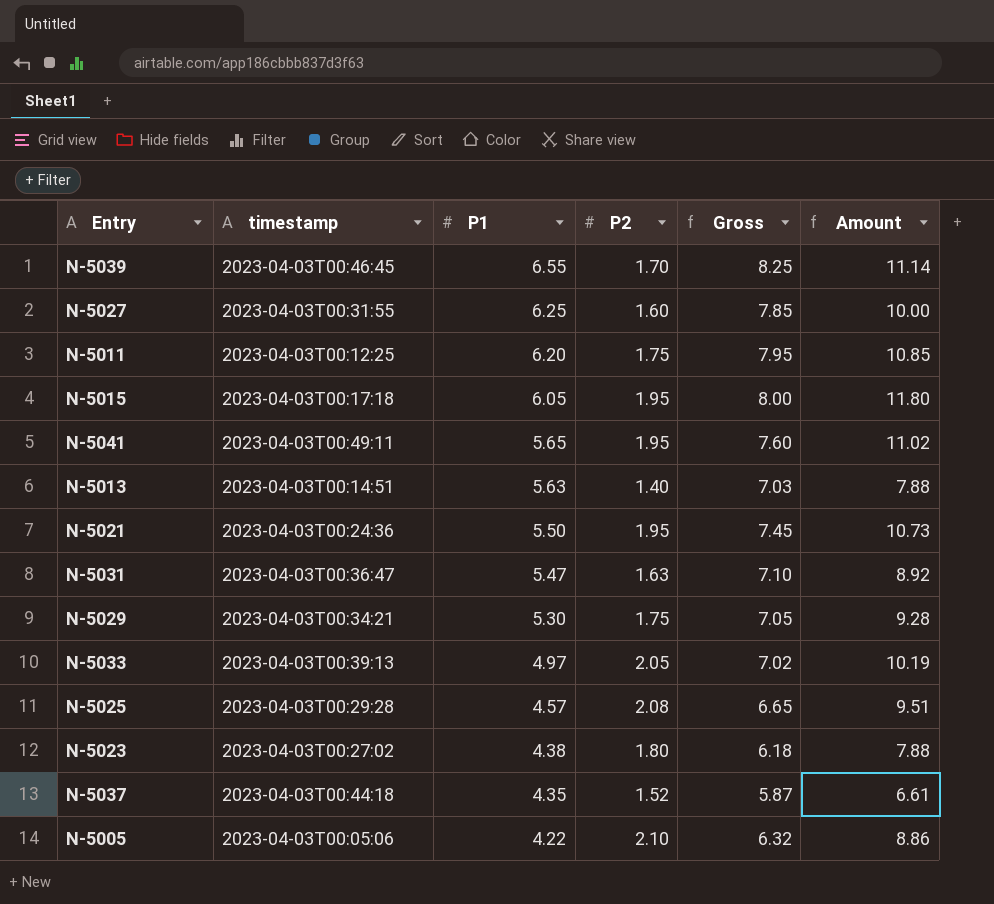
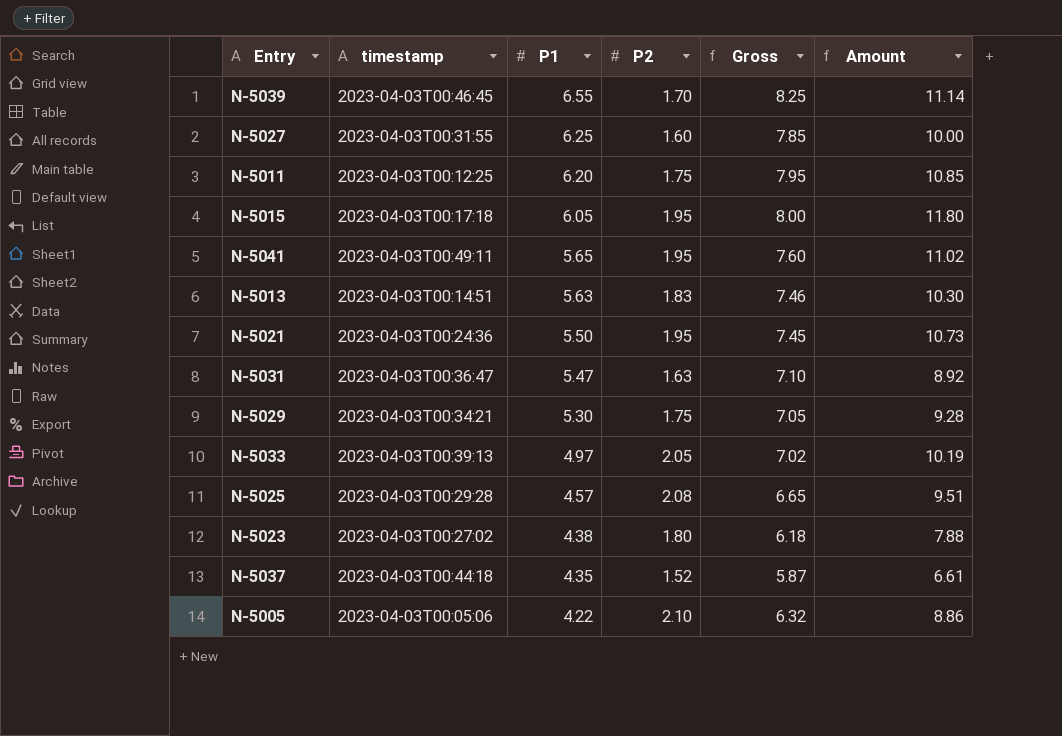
N-5013 | P2: 1.40 -> 1.83
N-5013 | Gross: 7.03 -> 7.46
N-5013 | Amount: 7.88 -> 10.30

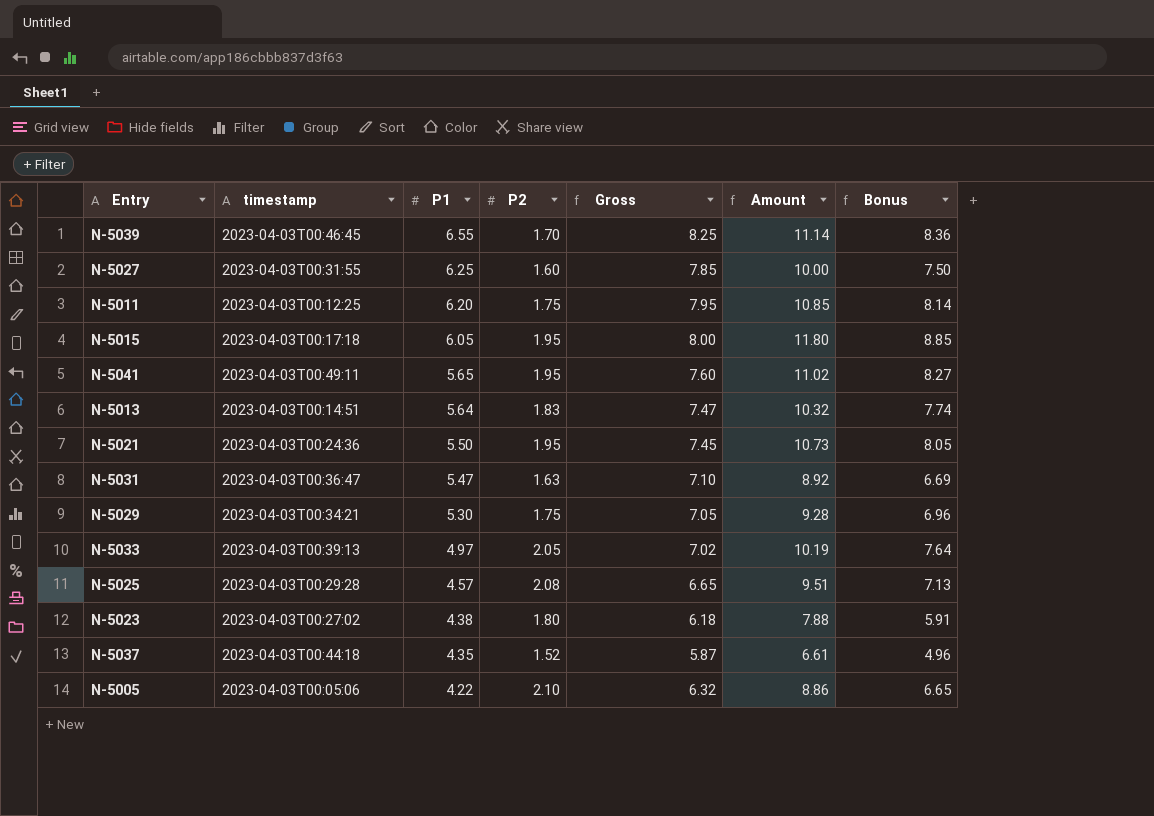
column Bonus | formula: none -> [Amount] * 0.75
N-5013 | P1: 5.63 -> 5.64
N-5013 | Gross: 7.46 -> 7.47
N-5013 | Amount: 10.30 -> 10.32

